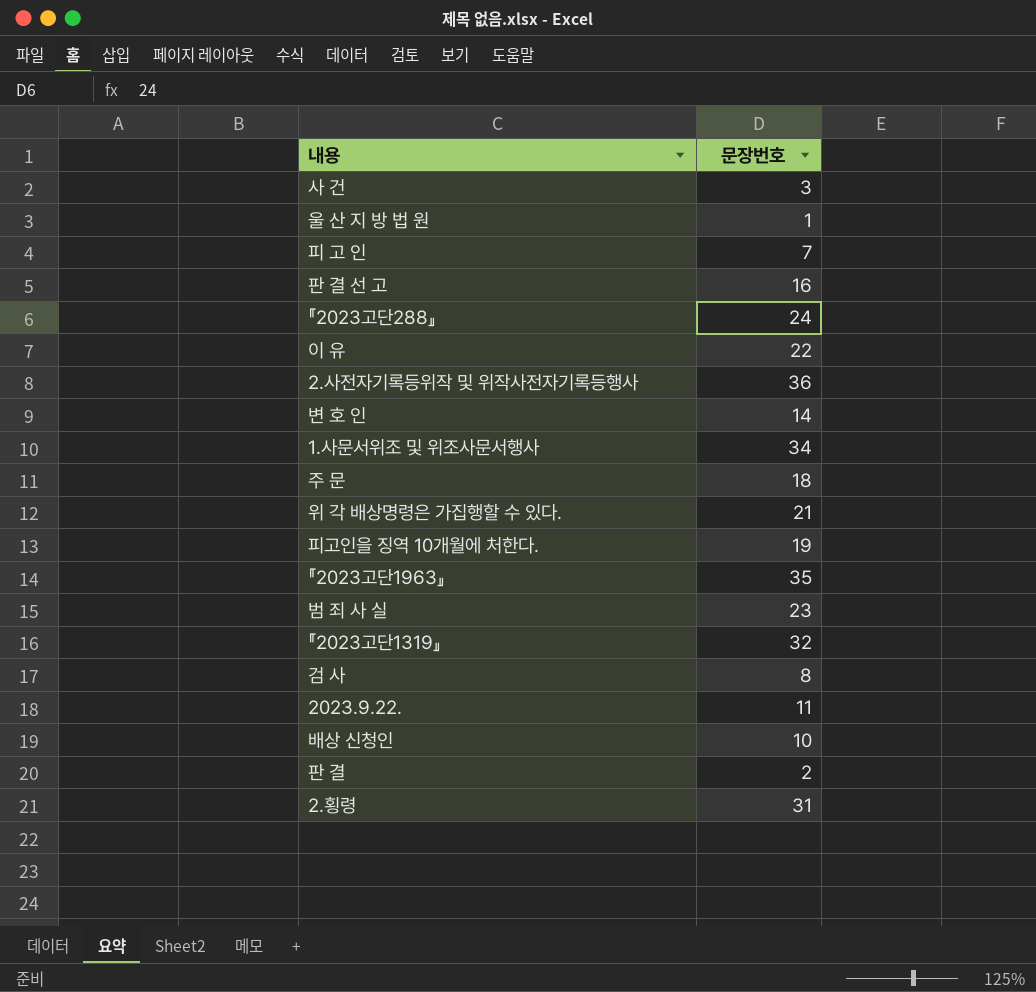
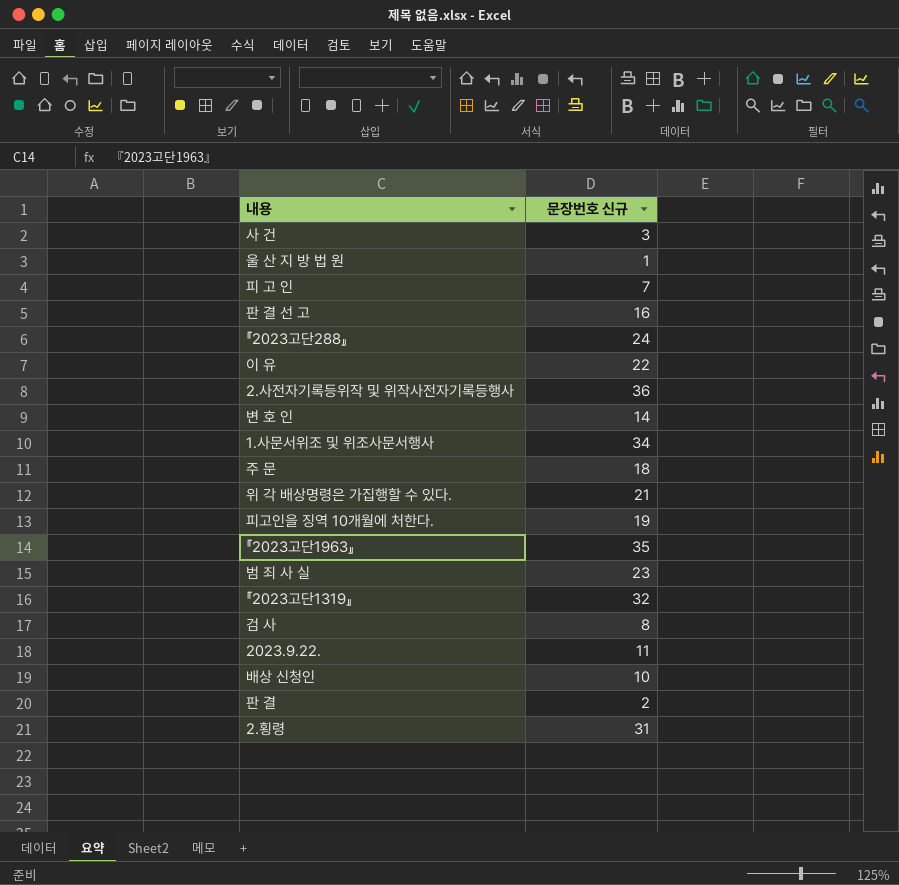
column name: 문장번호 -> 문장번호 신규

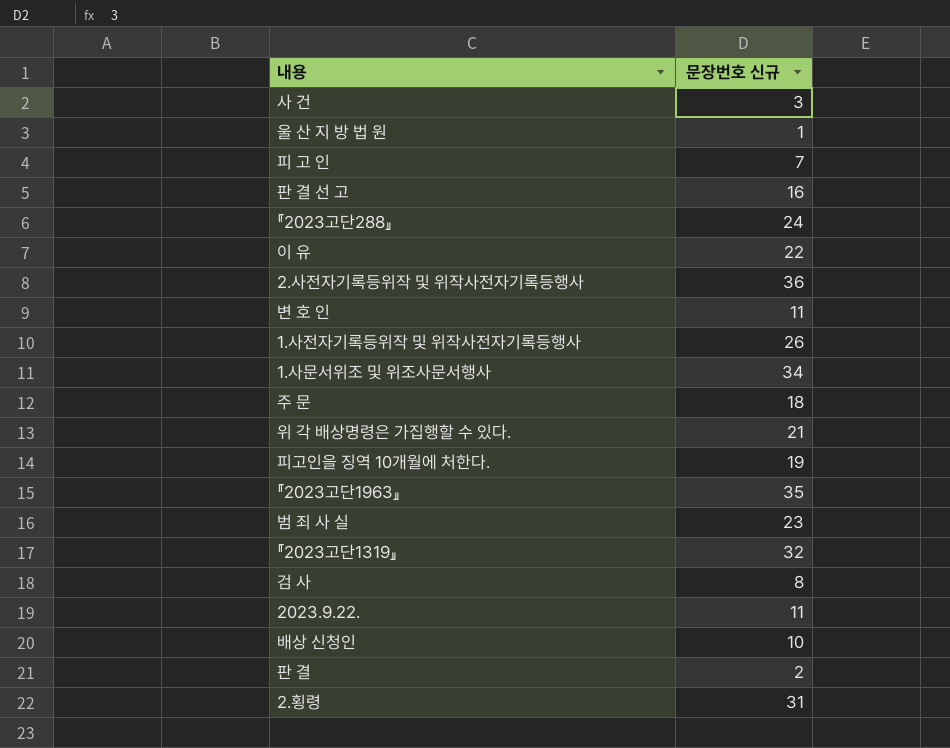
변 호 인 | 문장번호 신규: 14 -> 11
row 1.사전자기록등위작 및 위작사전자기록등행사: none -> 26

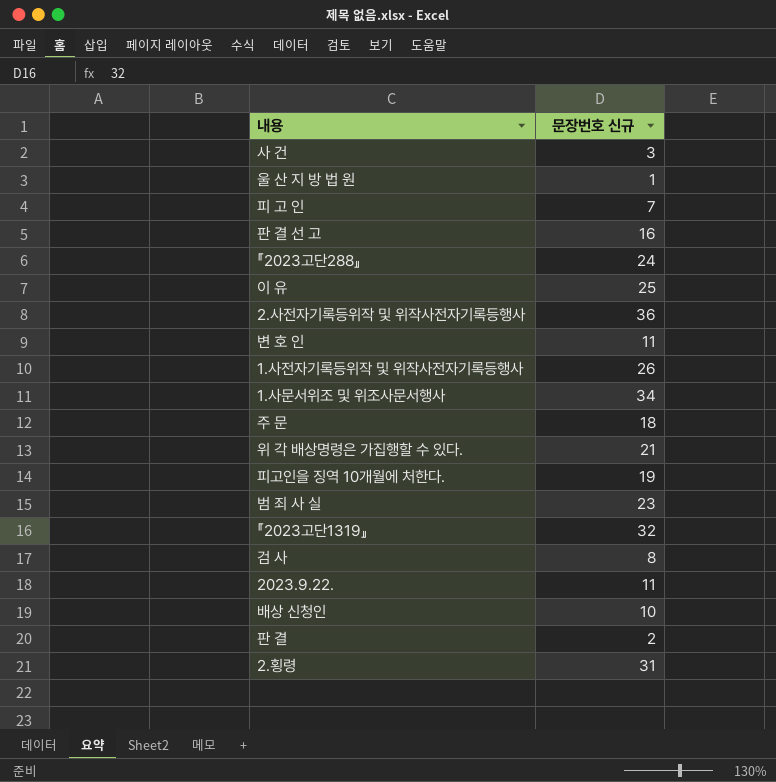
row 『2023고단1963』: 35 -> none
이 유 | 문장번호 신규: 22 -> 25

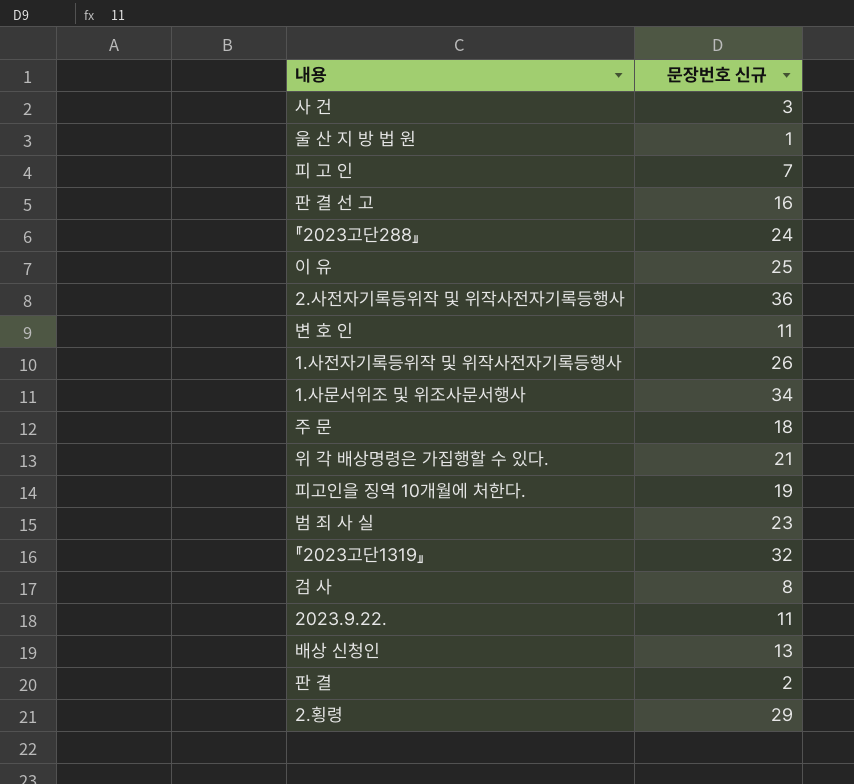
배상 신청인 | 문장번호 신규: 10 -> 13
2.횡령 | 문장번호 신규: 31 -> 29

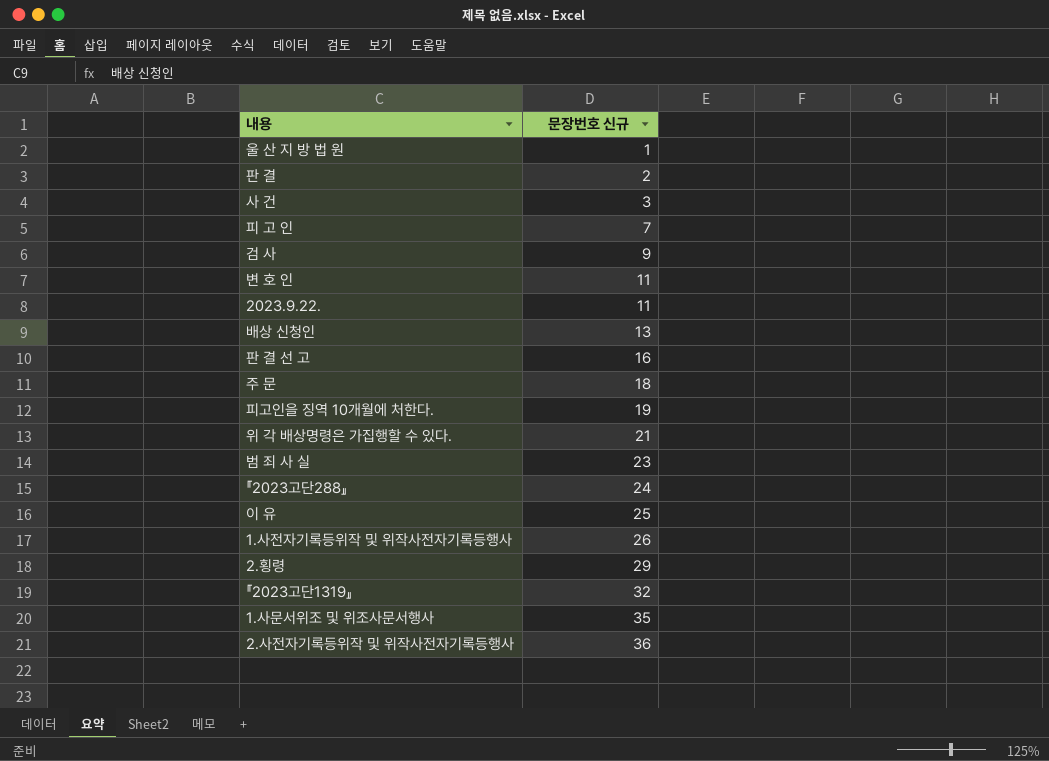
row order: none -> 문장번호 신규 ascending
검 사 | 문장번호 신규: 8 -> 9
1.사문서위조 및 위조사문서행사 | 문장번호 신규: 34 -> 35

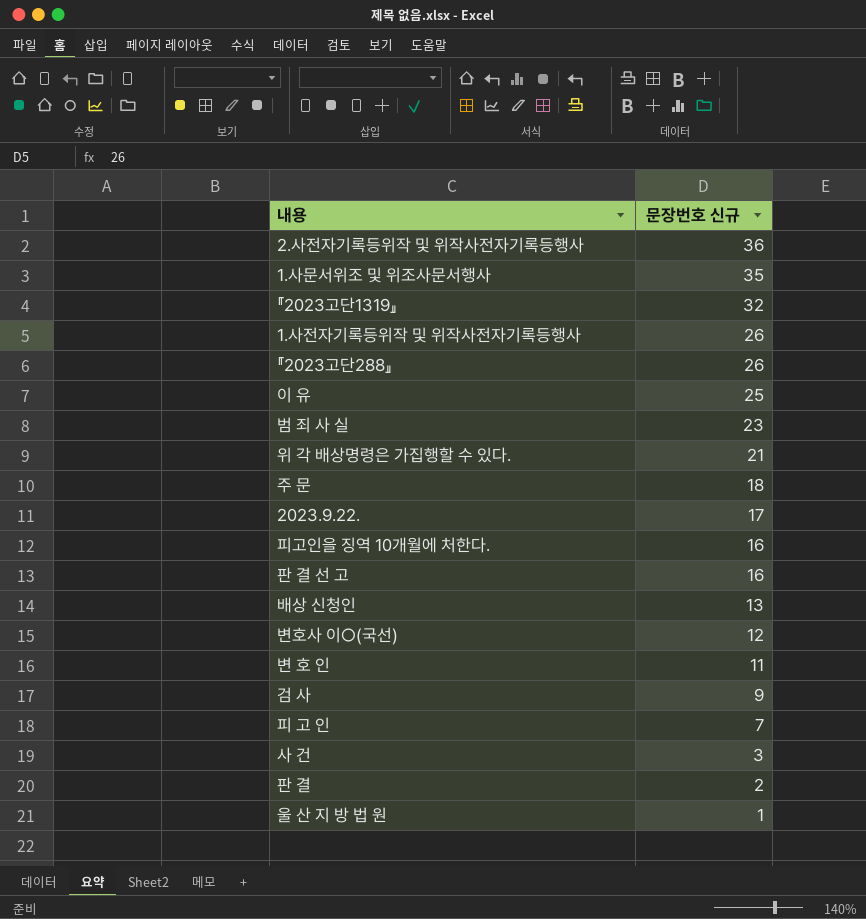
row order: 문장번호 신규 ascending -> 문장번호 신규 descending
row 2.횡령: 29 -> none
『2023고단288』 | 문장번호 신규: 24 -> 26
2023.9.22. | 문장번호 신규: 11 -> 17
피고인을 징역 10개월에 처한다. | 문장번호 신규: 19 -> 16
row 변호사 이○(국선): none -> 12

